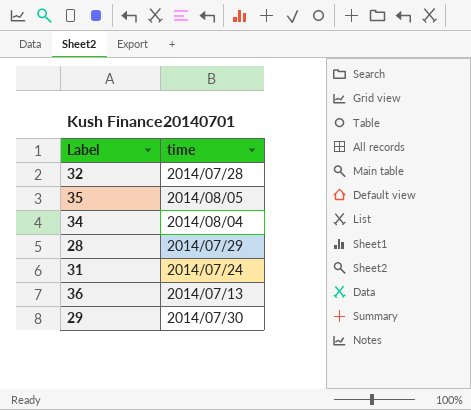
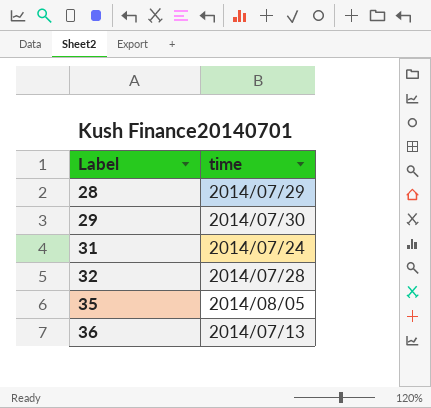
row order: none -> Label ascending
row 34: 2014/08/04 -> none

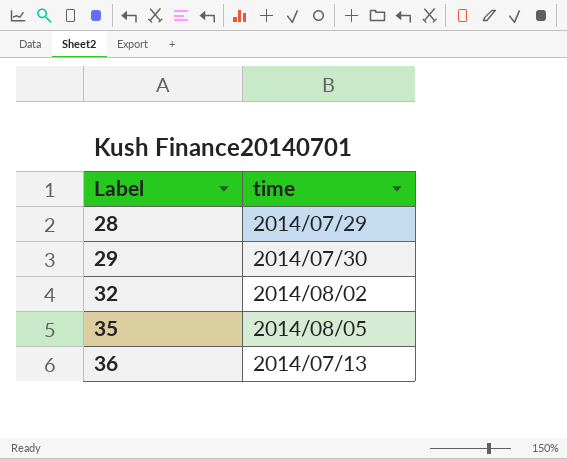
row 31: 2014/07/24 -> none
32 | time: 2014/07/28 -> 2014/08/02

